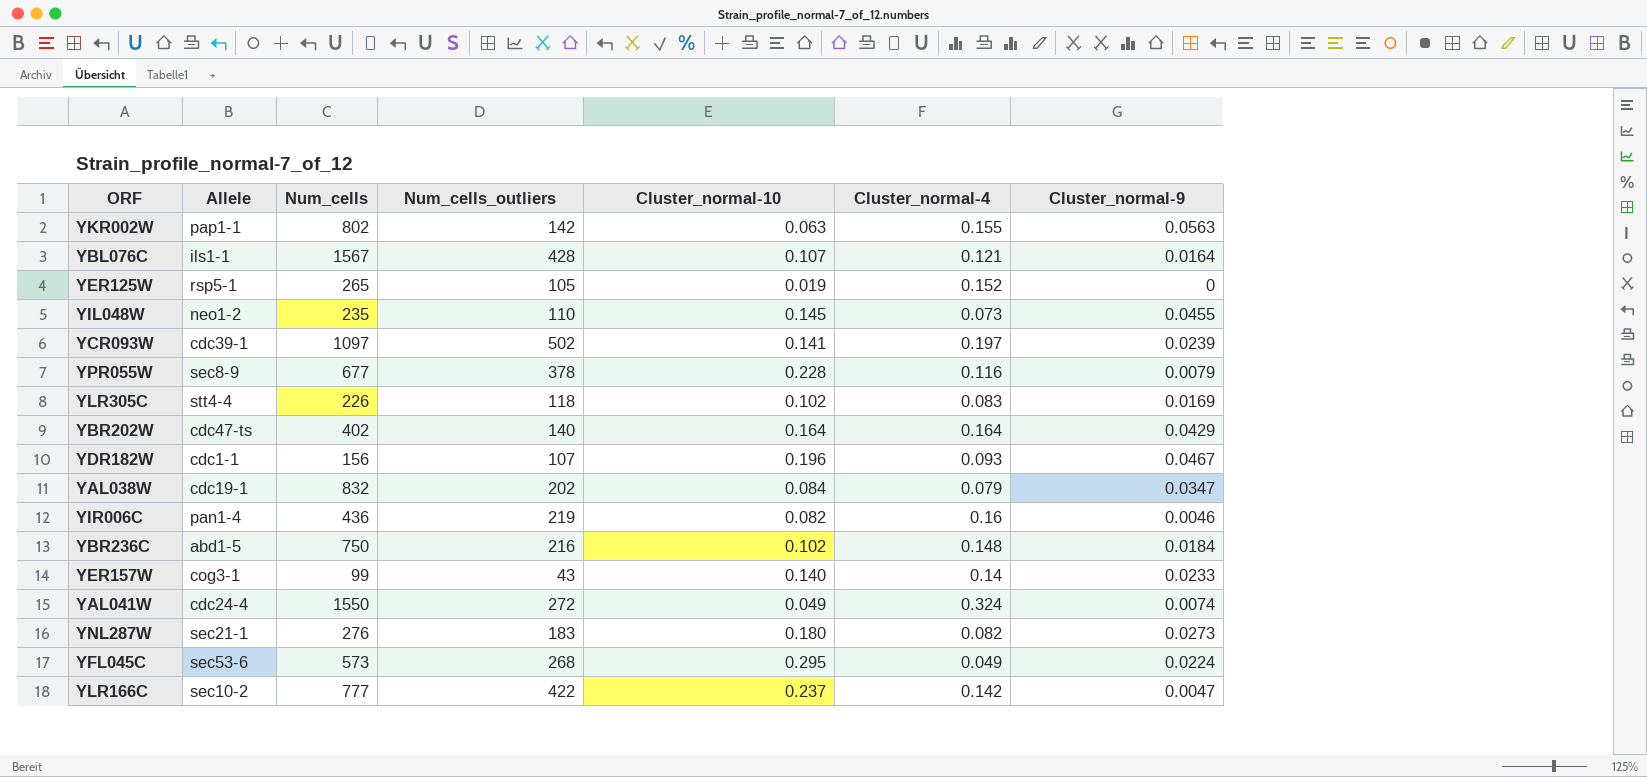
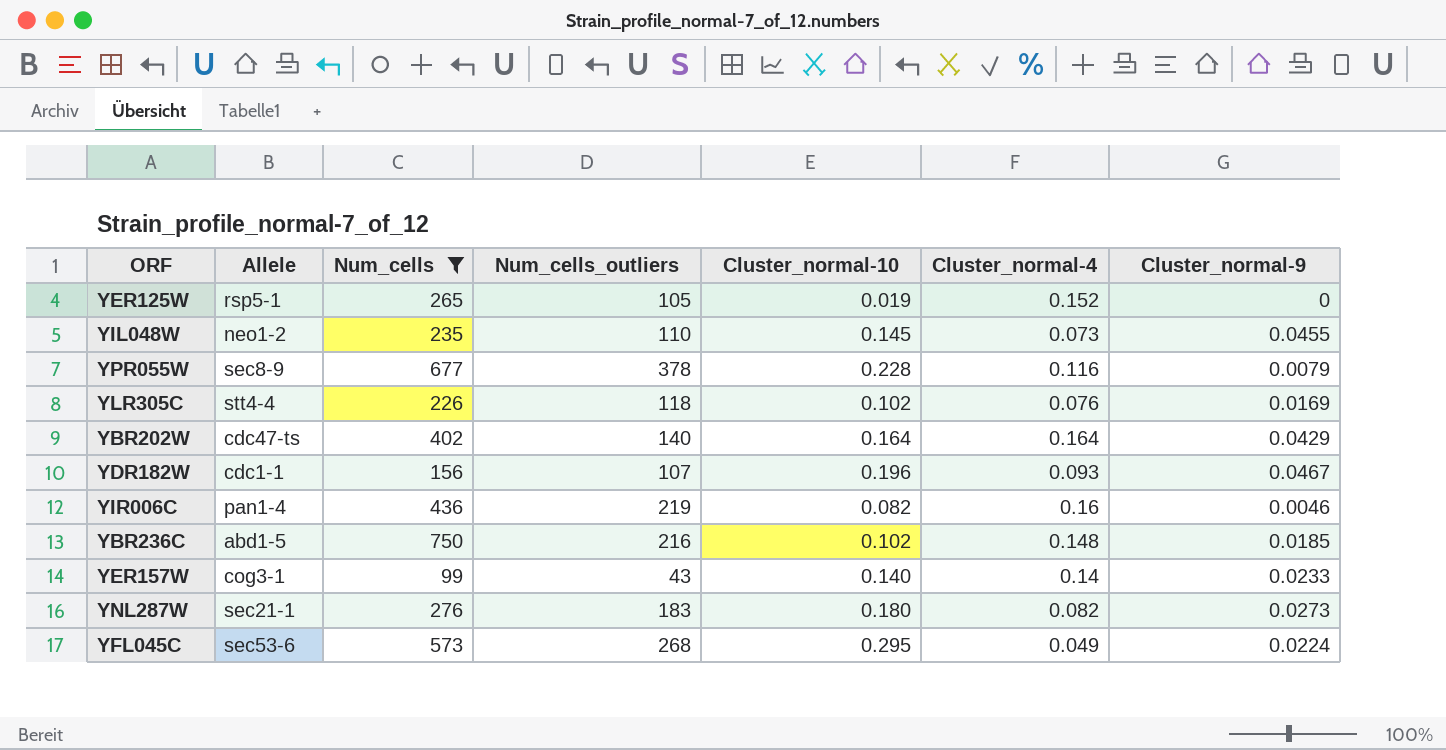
filter: none -> Num_cells <= 750
YLR305C | Cluster_normal-4: 0.083 -> 0.076
YBR236C | Cluster_normal-9: 0.0184 -> 0.0185

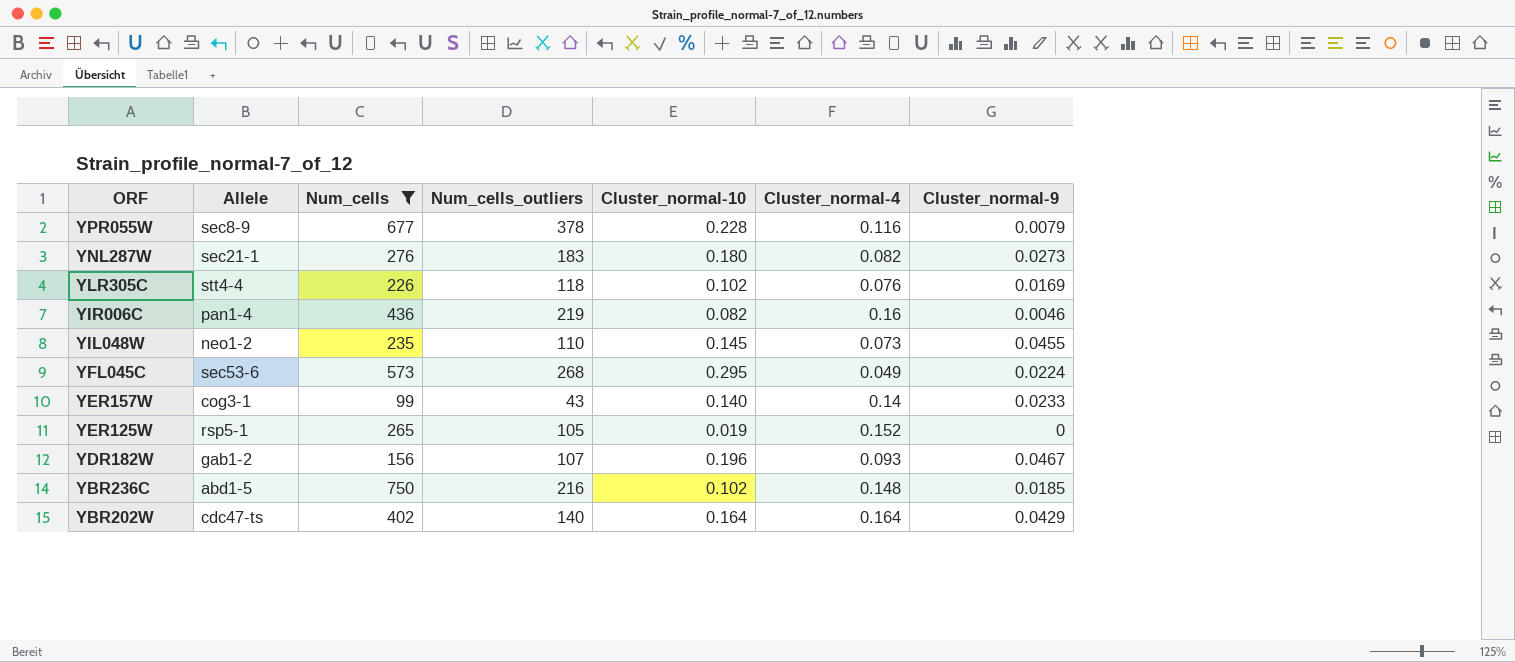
row order: none -> ORF descending
YDR182W | Allele: cdc1-1 -> gab1-2

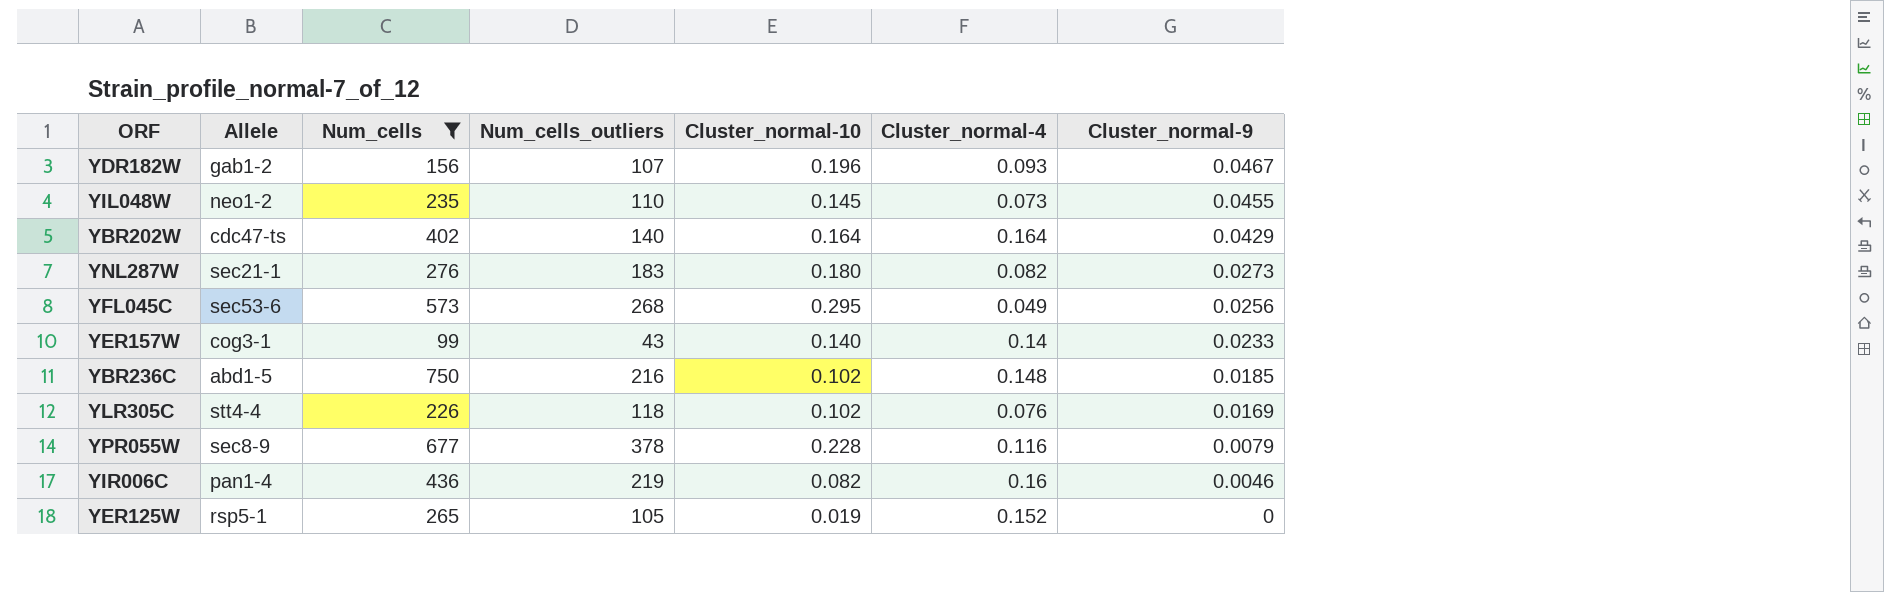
row order: ORF descending -> Cluster_normal-9 descending
YFL045C | Cluster_normal-9: 0.0224 -> 0.0256

